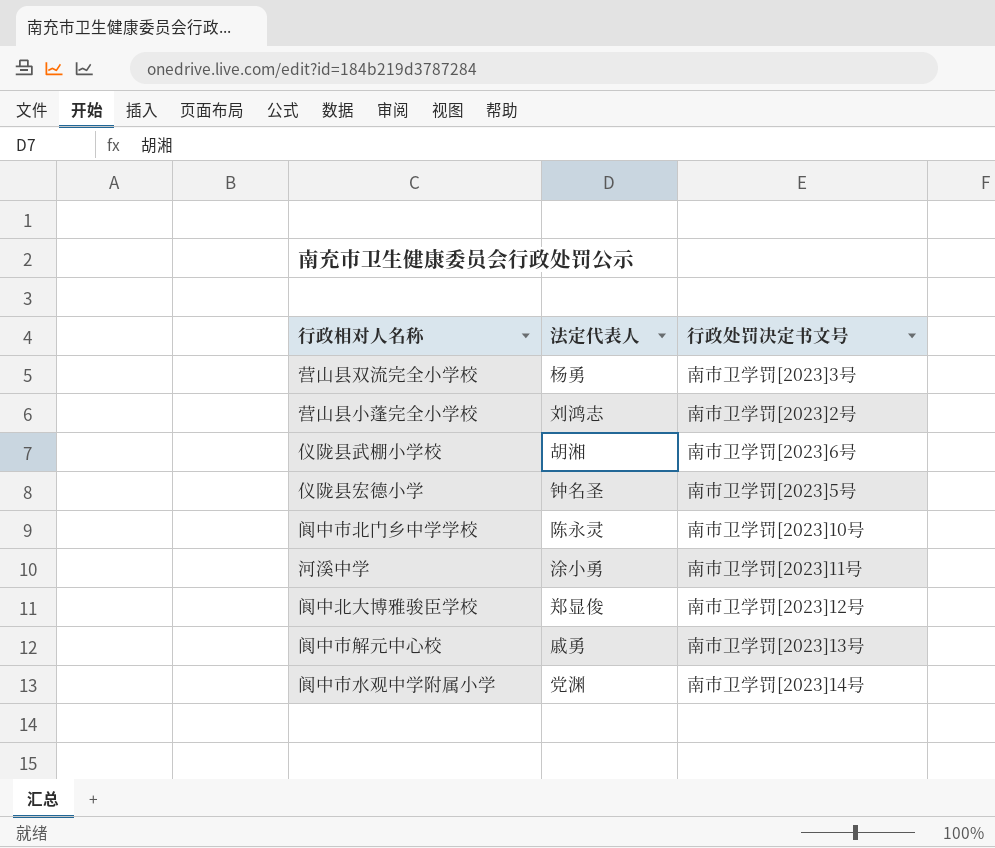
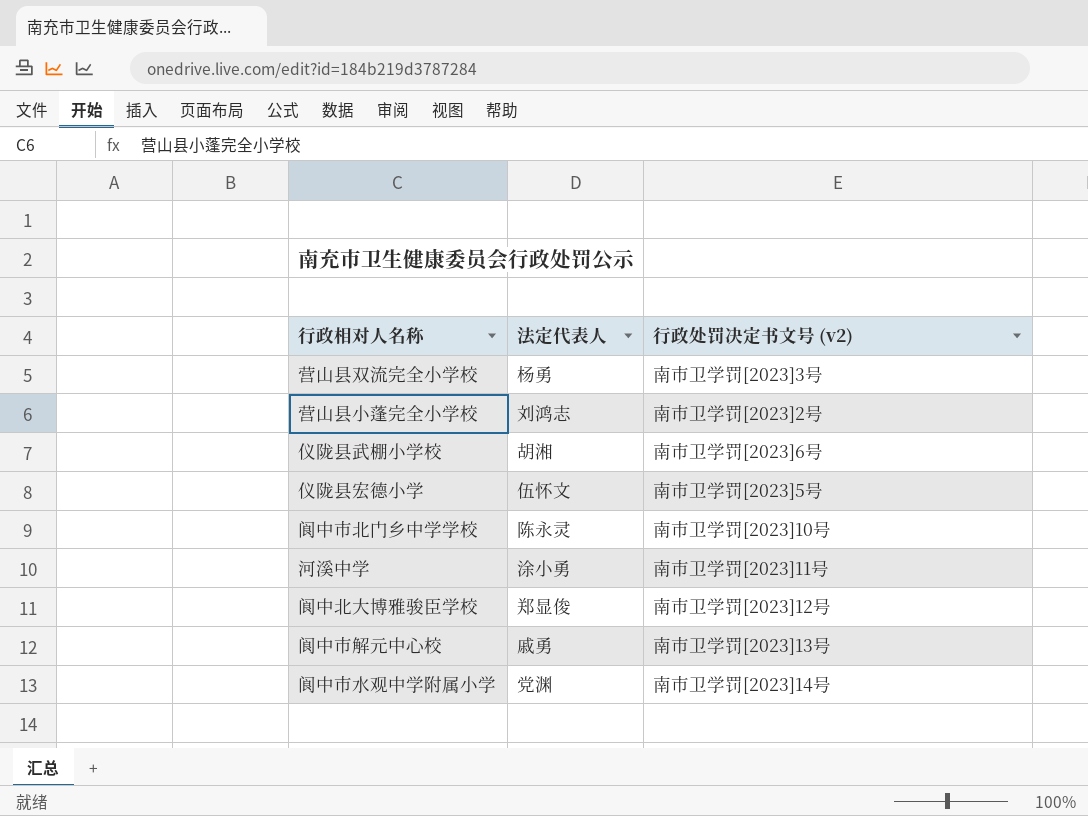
column name: 行政处罚决定书文号 -> 行政处罚决定书文号 (v2)
仪陇县宏德小学 | 法定代表人: 钟名圣 -> 伍怀文

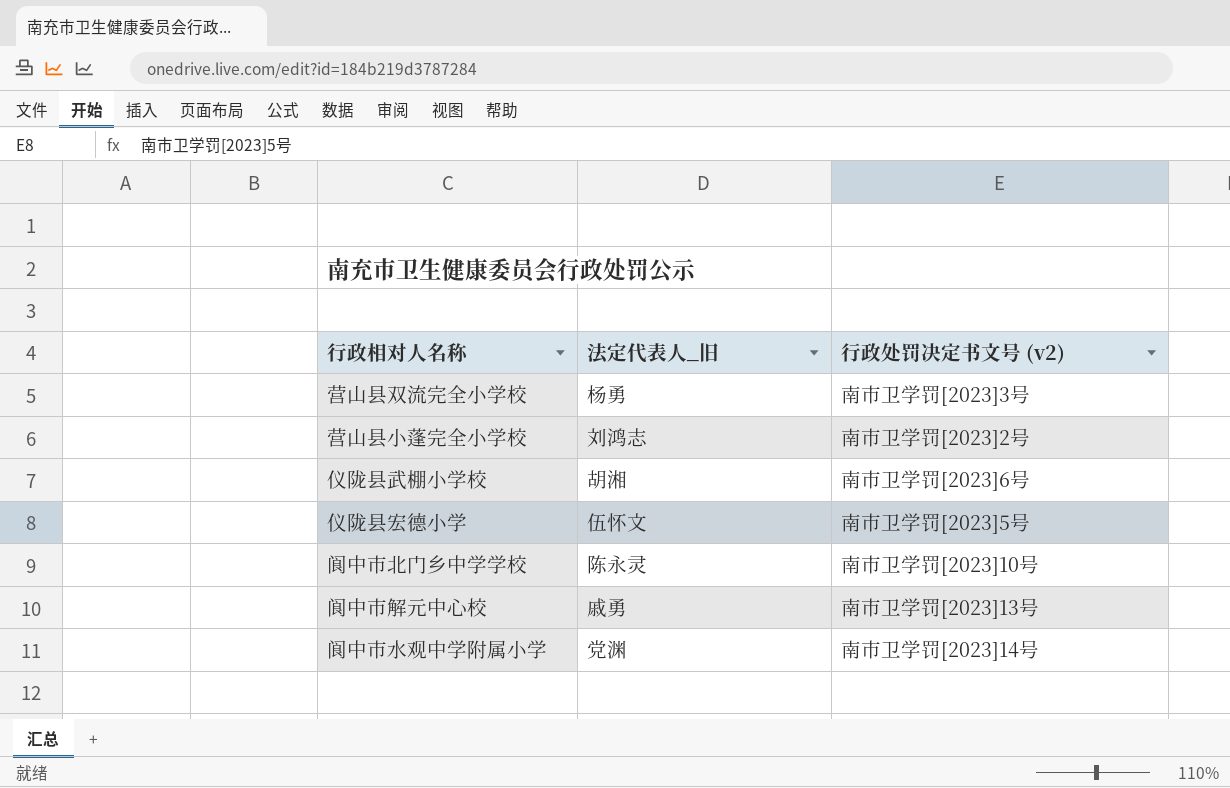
column name: 法定代表人 -> 法定代表人_旧
row 河溪中学: 涂小勇 | 南市卫学罚[2023]11号 -> none
row 阆中北大博雅骏臣学校: 郑显俊 | 南市卫学罚[2023]12号 -> none

